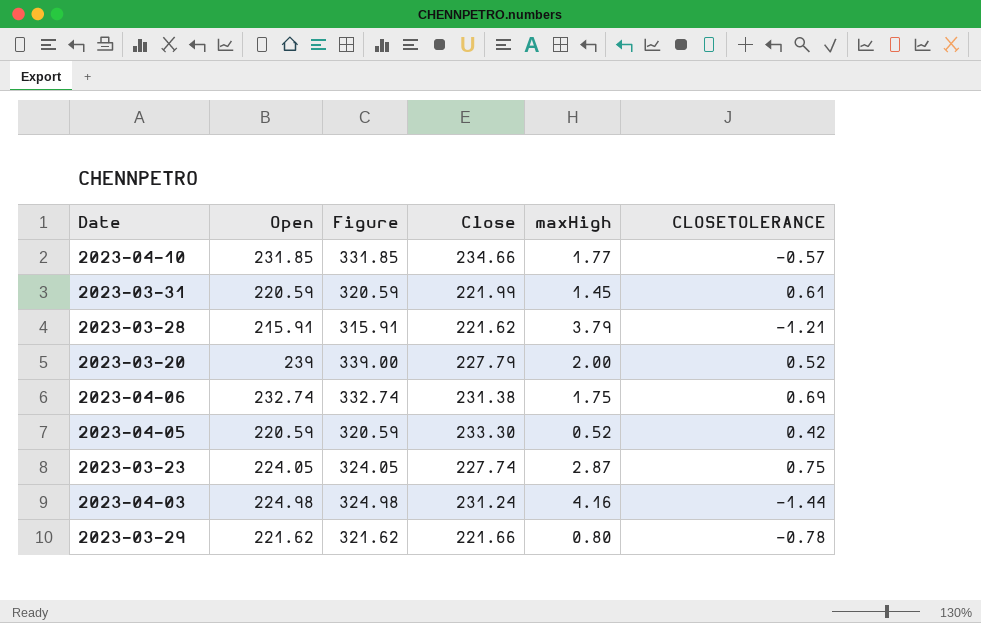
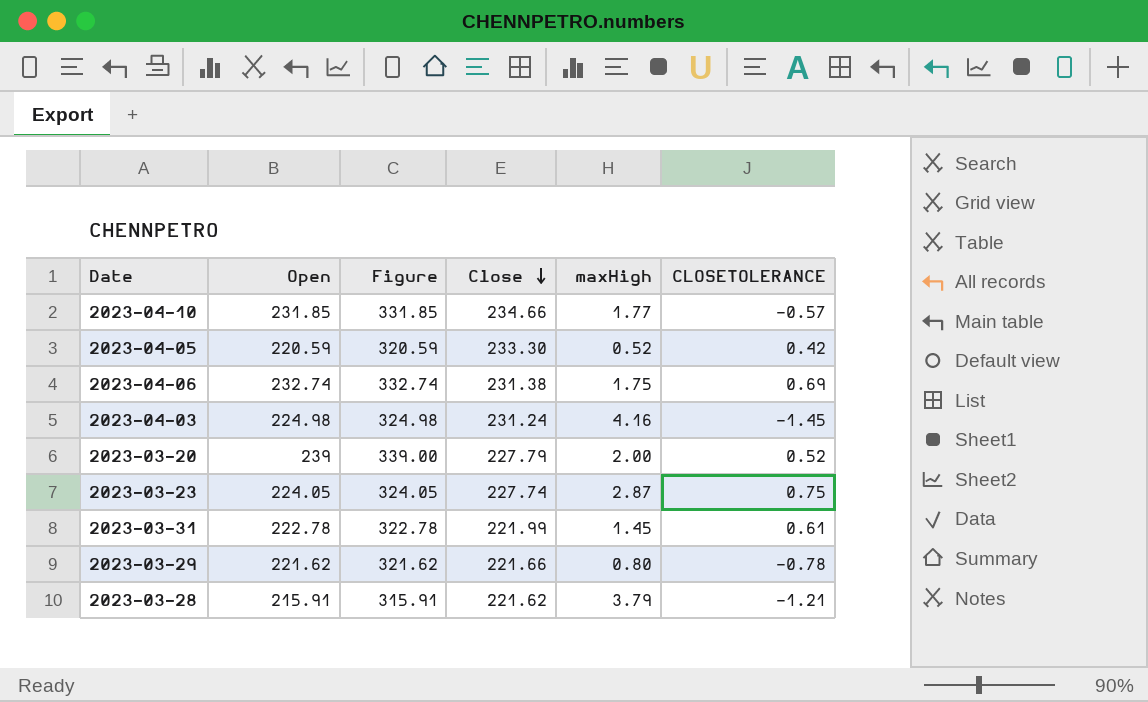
row order: none -> Close descending
2023-04-03 | CLOSETOLERANCE: -1.44 -> -1.45
2023-03-31 | Open: 220.59 -> 222.78
2023-03-31 | Figure: 320.59 -> 322.78

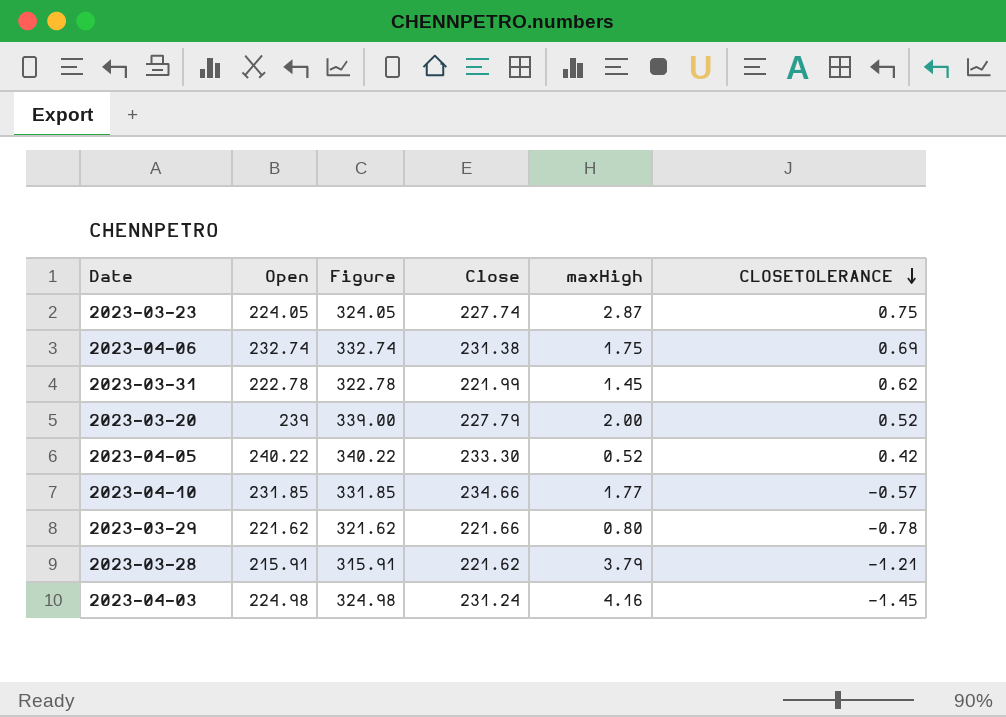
row order: Close descending -> CLOSETOLERANCE descending
2023-03-31 | CLOSETOLERANCE: 0.61 -> 0.62
2023-04-05 | Open: 220.59 -> 240.22
2023-04-05 | Figure: 320.59 -> 340.22

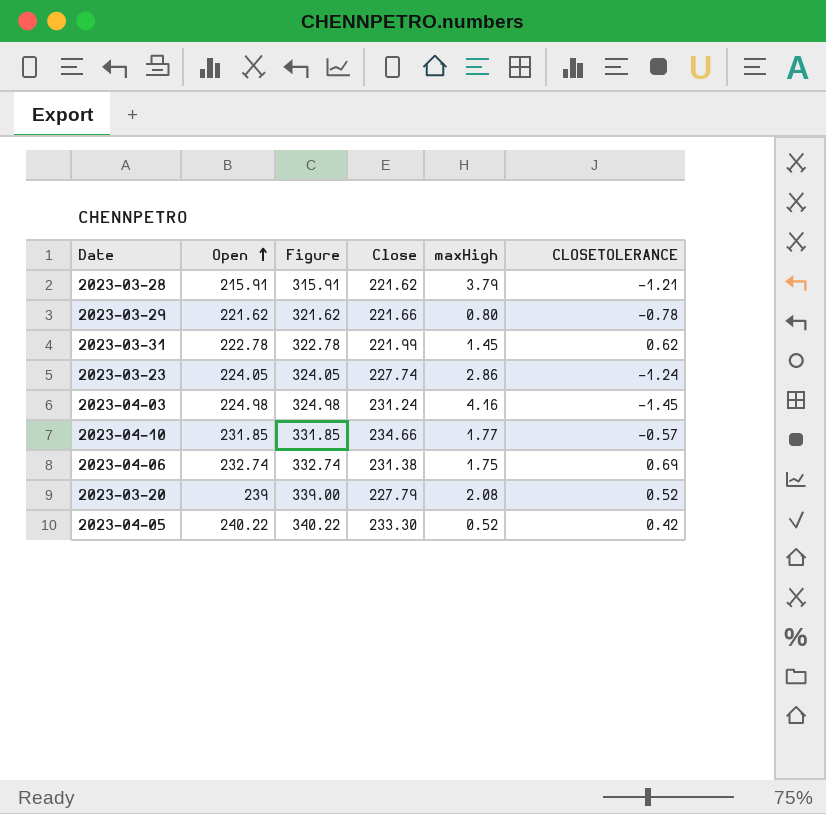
row order: CLOSETOLERANCE descending -> Open ascending
2023-03-23 | maxHigh: 2.87 -> 2.86
2023-03-23 | CLOSETOLERANCE: 0.75 -> -1.24
2023-03-20 | maxHigh: 2.00 -> 2.08

